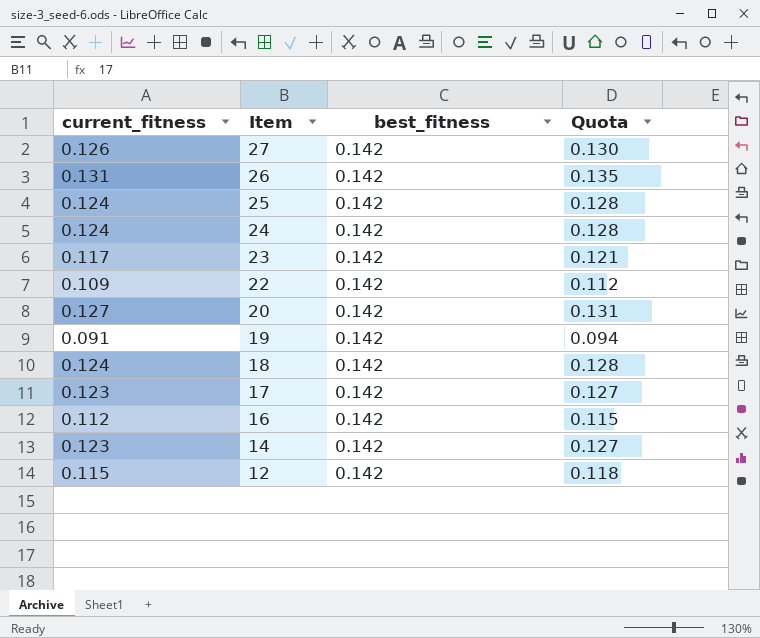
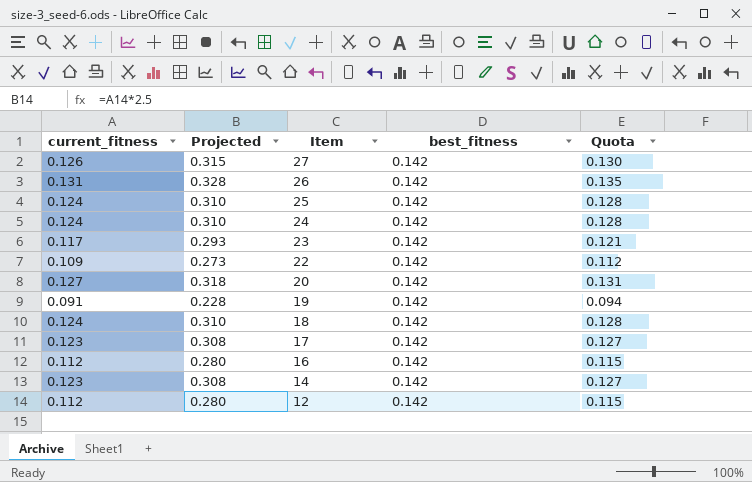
column Projected | formula: none -> [current_fitness] * 2.5
12 | current_fitness: 0.115 -> 0.112
12 | Quota: 0.118 -> 0.115

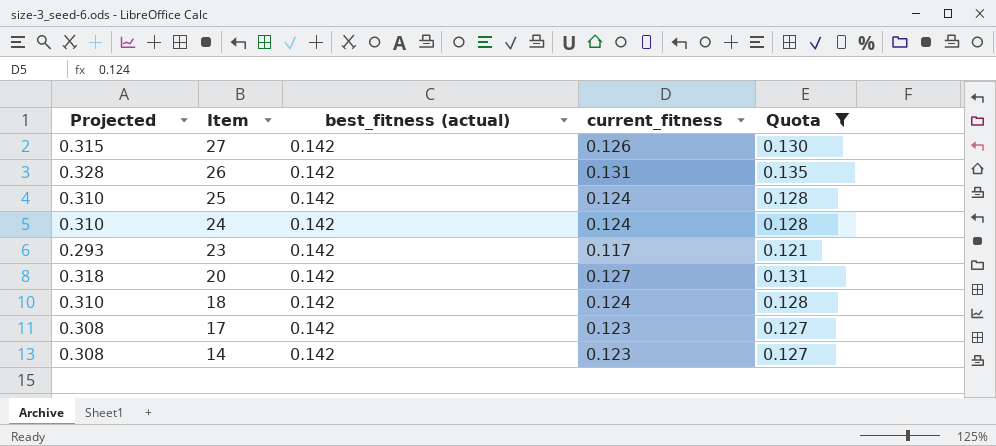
filter: none -> Quota >= 0.121
column name: best_fitness -> best_fitness (actual)
column current_fitness | position: 1 -> 4

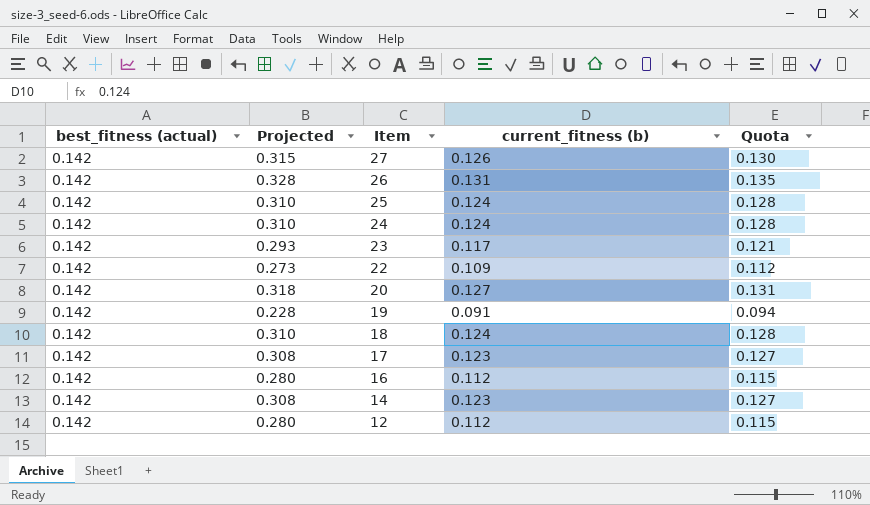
filter: Quota >= 0.121 -> none
column best_fitness (actual) | position: 3 -> 1
column name: current_fitness -> current_fitness (b)

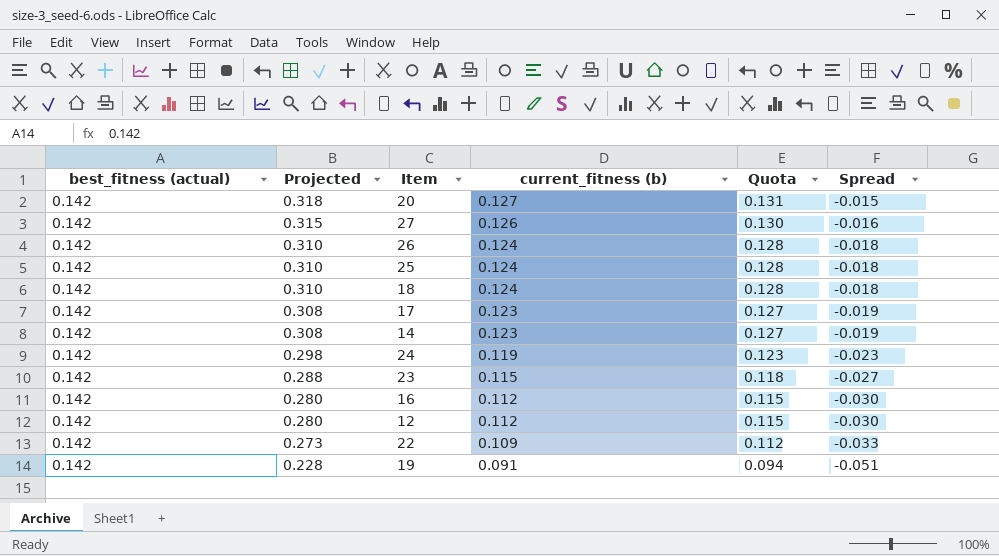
row order: Item descending -> Projected descending
column Spread | formula: none -> [current_fitness (b)] - [best_fitness (actual)]
26 | Projected: 0.328 -> 0.310
26 | current_fitness (b): 0.131 -> 0.124
26 | Quota: 0.135 -> 0.128
24 | Projected: 0.310 -> 0.298
24 | current_fitness (b): 0.124 -> 0.119
24 | Quota: 0.128 -> 0.123
23 | Projected: 0.293 -> 0.288
23 | current_fitness (b): 0.117 -> 0.115
23 | Quota: 0.121 -> 0.118

